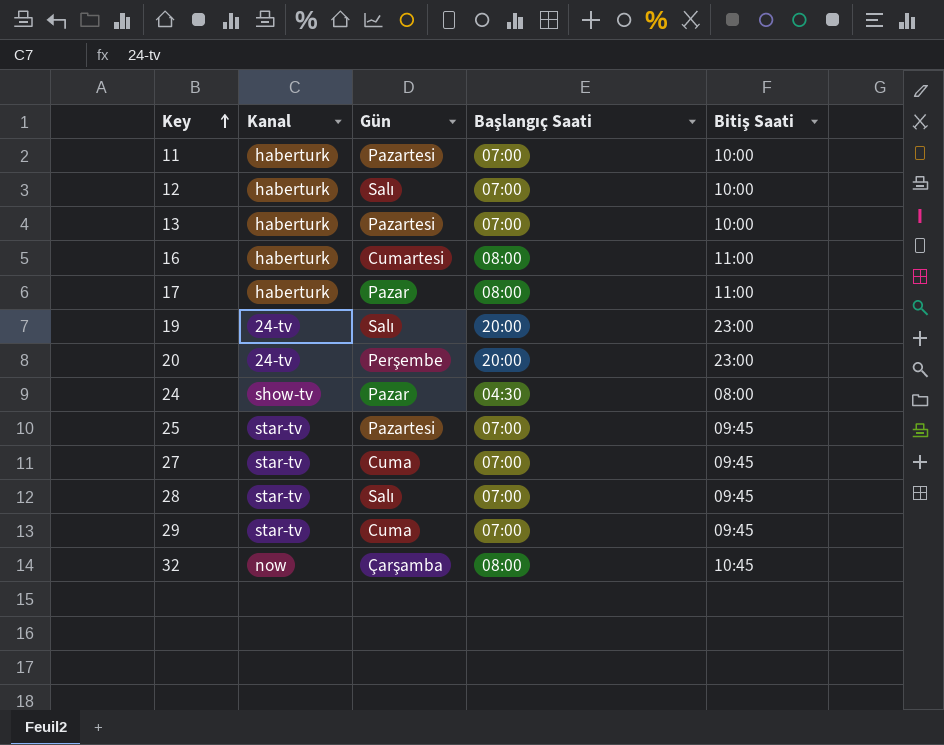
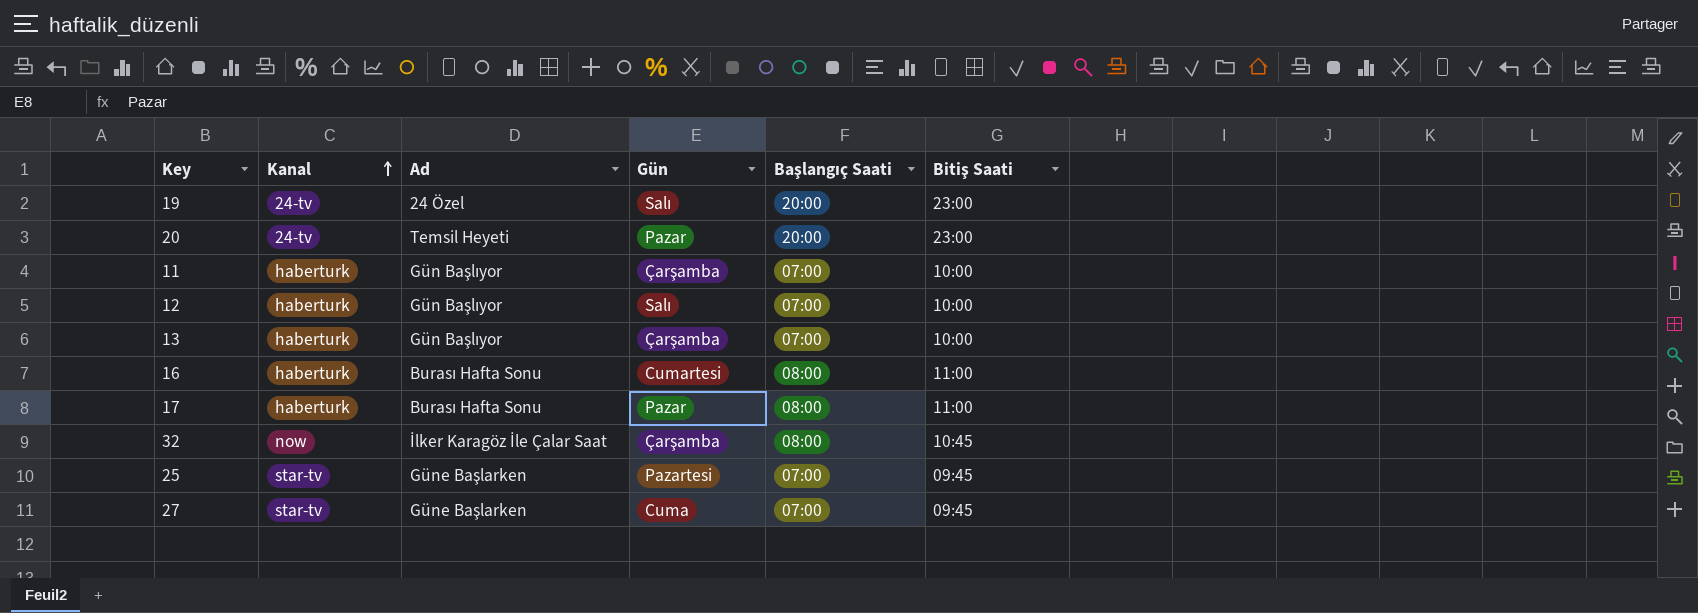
row order: Key ascending -> Kanal ascending
column Ad | position: none -> 3
row 24: show-tv | Pazar | 04:30 | 08:00 -> none
row 28: star-tv | Salı | 07:00 | 09:45 -> none
row 29: star-tv | Cuma | 07:00 | 09:45 -> none
20 | Gün: Perşembe -> Pazar
11 | Gün: Pazartesi -> Çarşamba
13 | Gün: Pazartesi -> Çarşamba

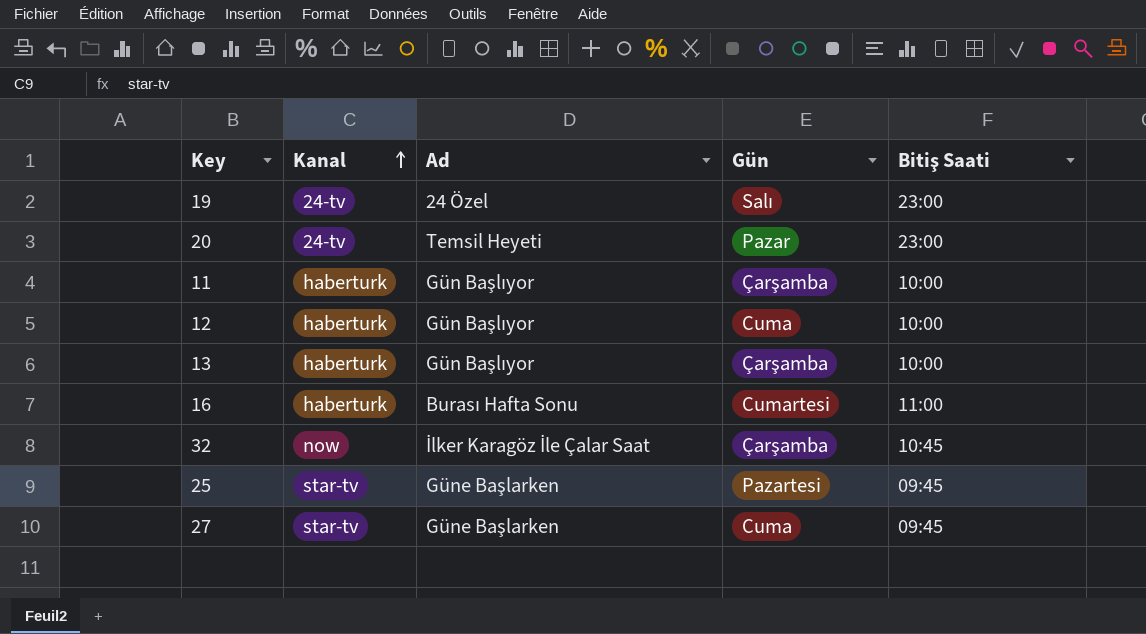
column Başlangıç Saati | position: 5 -> none
row 17: haberturk | Burası Hafta Sonu | Pazar | 08:00 | 11:00 -> none
12 | Gün: Salı -> Cuma

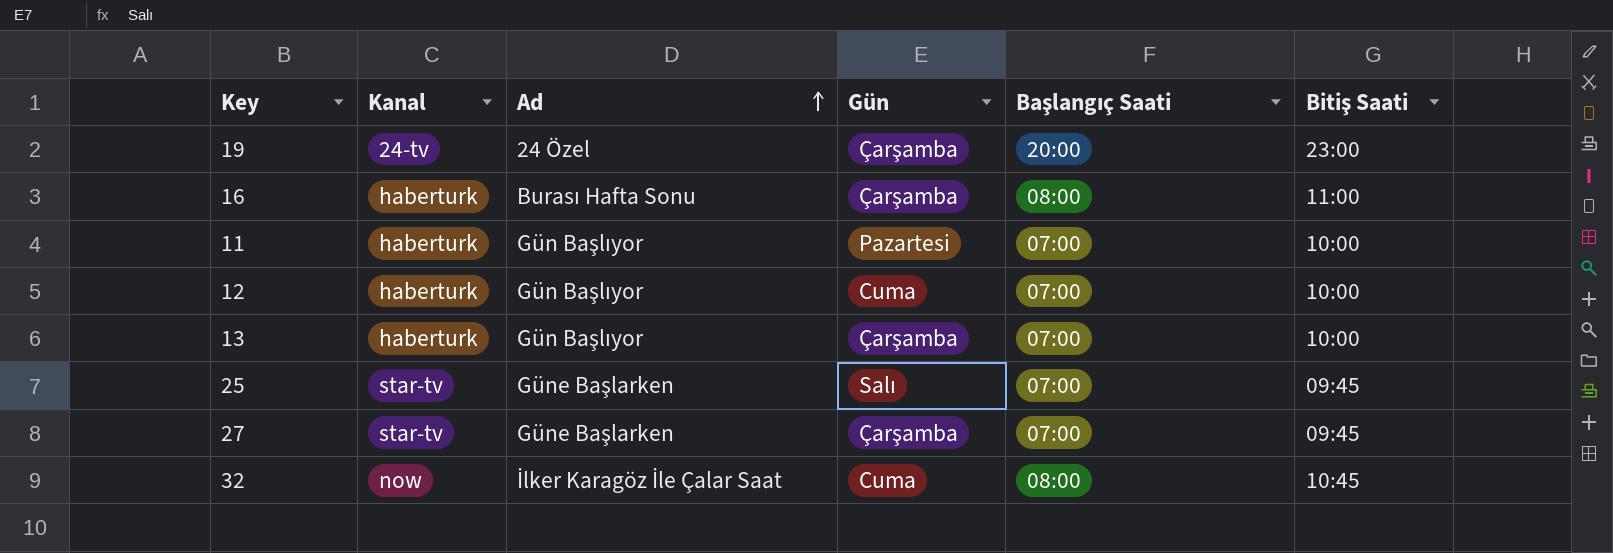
row order: Kanal ascending -> Ad ascending
column Başlangıç Saati | position: none -> 5
row 20: 24-tv | Temsil Heyeti | Pazar | 23:00 -> none
19 | Gün: Salı -> Çarşamba
16 | Gün: Cumartesi -> Çarşamba
11 | Gün: Çarşamba -> Pazartesi
25 | Gün: Pazartesi -> Salı
27 | Gün: Cuma -> Çarşamba
32 | Gün: Çarşamba -> Cuma

